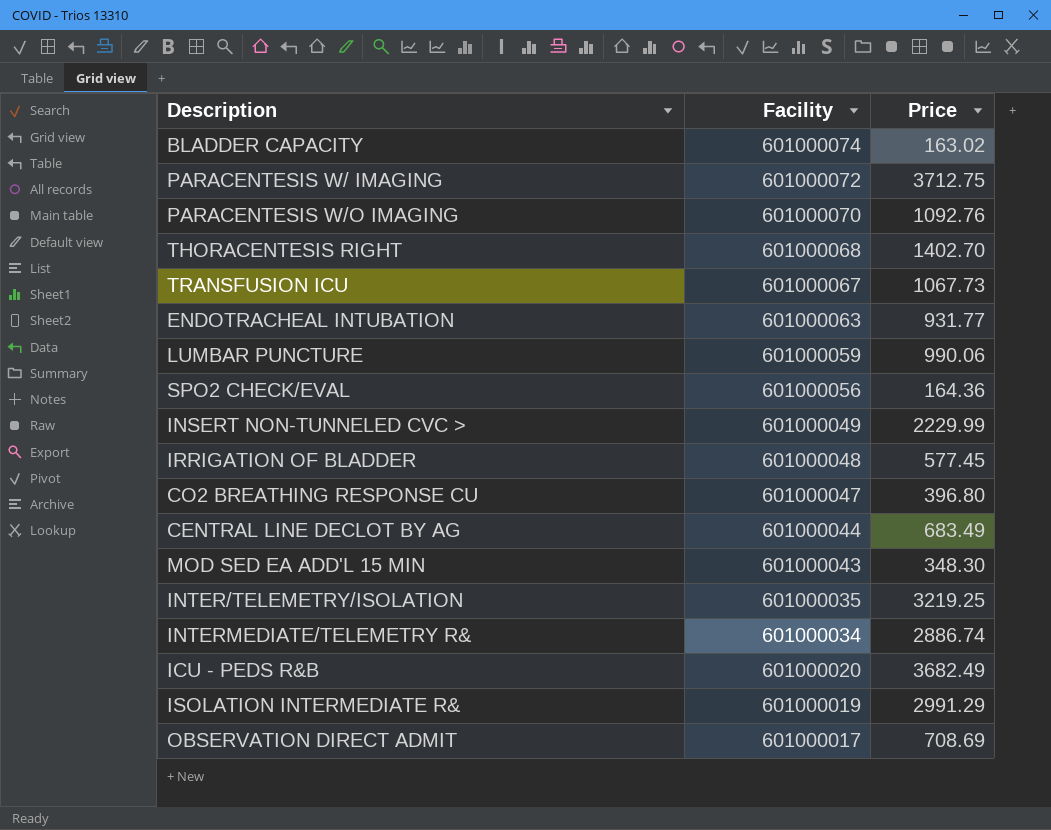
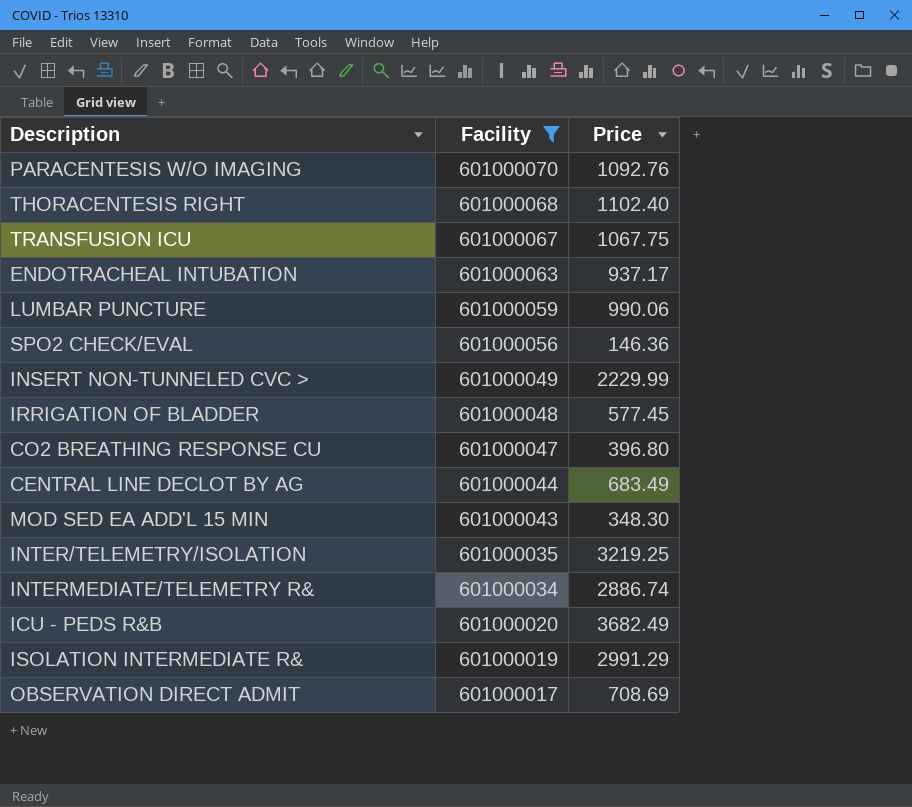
filter: none -> Facility <= 601000070
THORACENTESIS RIGHT | Price: 1402.70 -> 1102.40
TRANSFUSION ICU | Price: 1067.73 -> 1067.75
ENDOTRACHEAL INTUBATION | Price: 931.77 -> 937.17
SPO2 CHECK/EVAL | Price: 164.36 -> 146.36

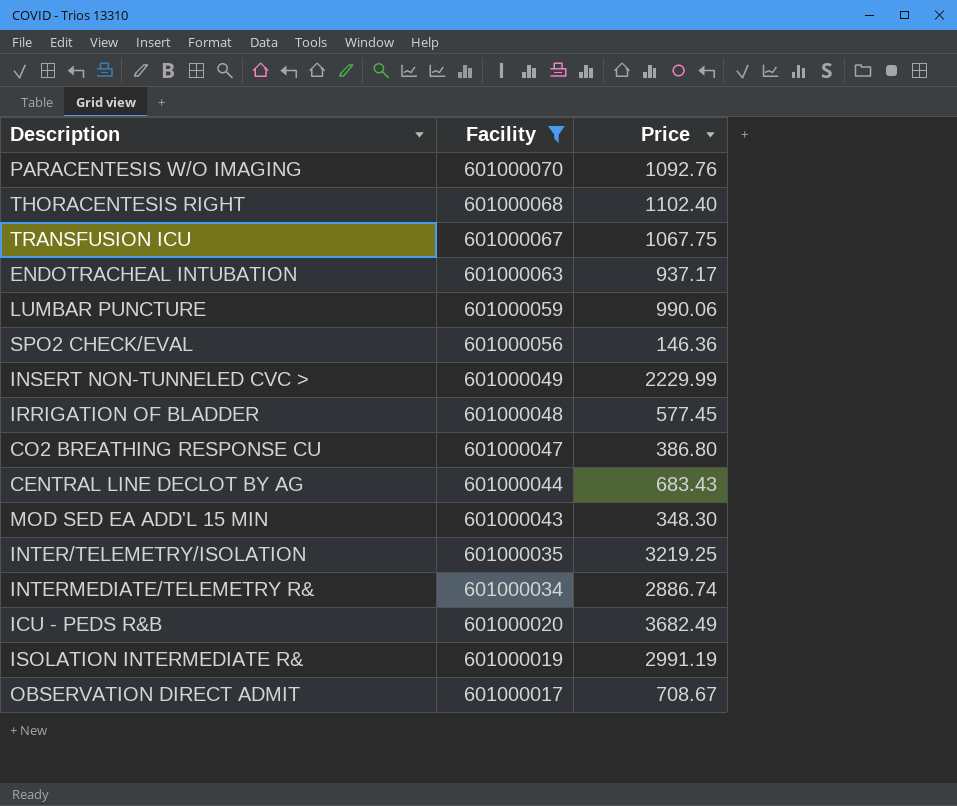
CO2 BREATHING RESPONSE CU | Price: 396.80 -> 386.80
CENTRAL LINE DECLOT BY AG | Price: 683.49 -> 683.43
ISOLATION INTERMEDIATE R& | Price: 2991.29 -> 2991.19
OBSERVATION DIRECT ADMIT | Price: 708.69 -> 708.67

